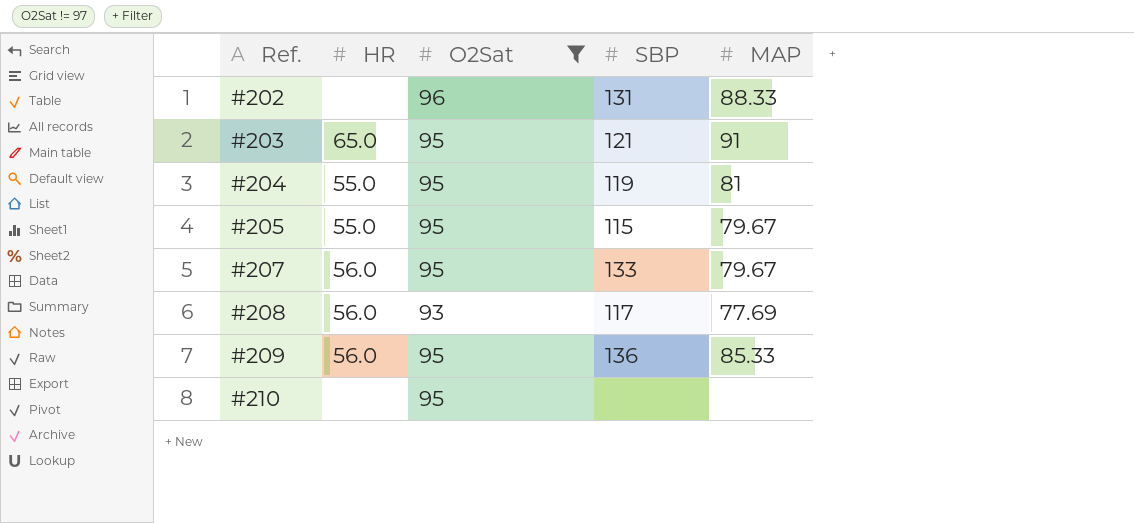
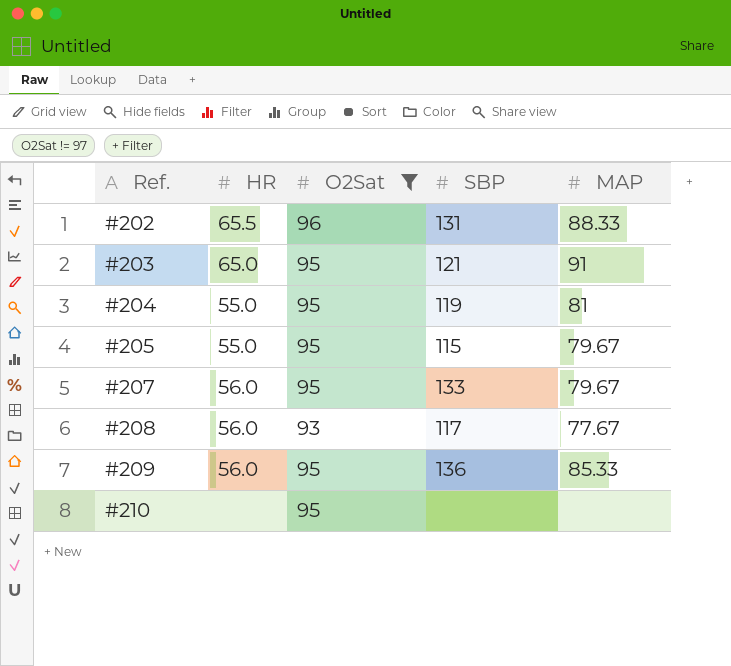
#202 | HR: none -> 65.5
#208 | MAP: 77.69 -> 77.67

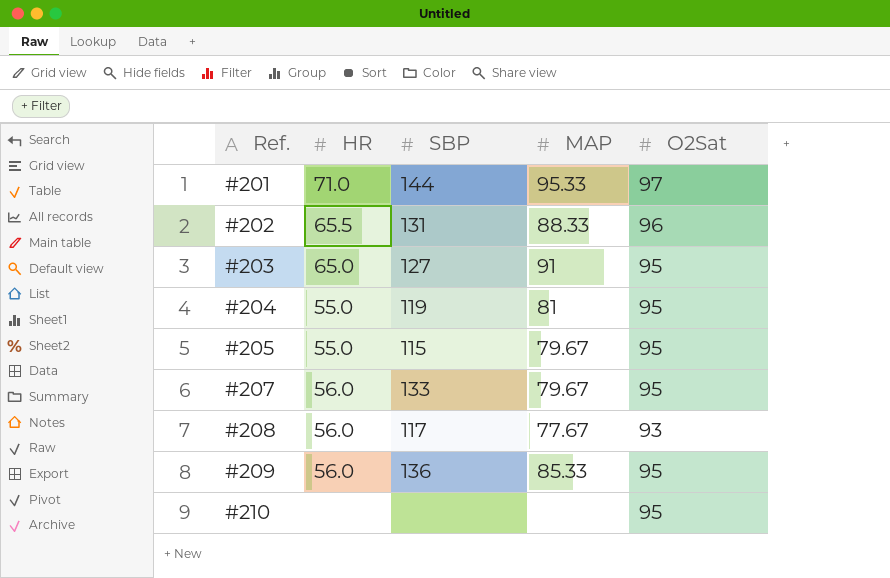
filter: O2Sat != 97 -> none
column O2Sat | position: 3 -> 5
#203 | SBP: 121 -> 127

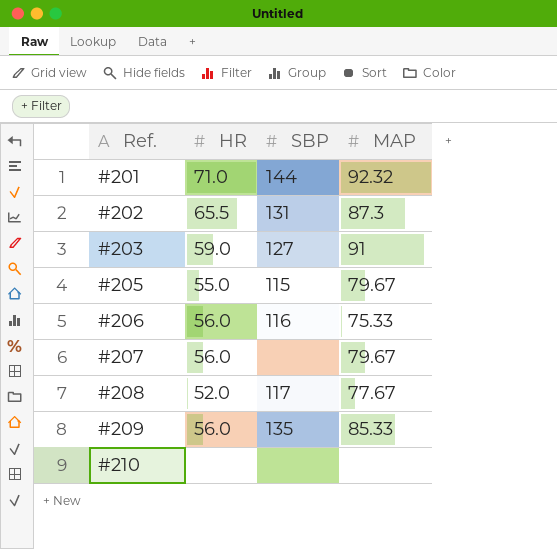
column O2Sat | position: 5 -> none
row #204: 55.0 | 119 | 81 | 95 -> none
#201 | MAP: 95.33 -> 92.32
#202 | MAP: 88.33 -> 87.3
#203 | HR: 65.0 -> 59.0
row #206: none -> 56.0 | 116 | 75.33
#207 | SBP: 133 -> none
#208 | HR: 56.0 -> 52.0
#209 | SBP: 136 -> 135

